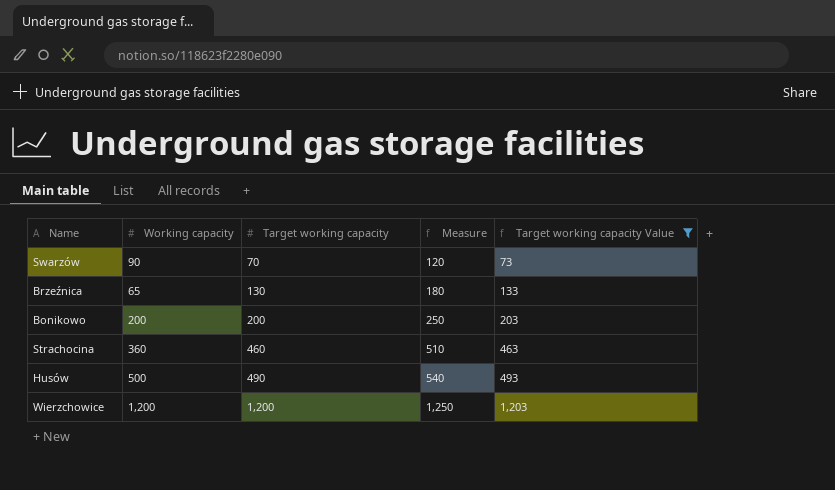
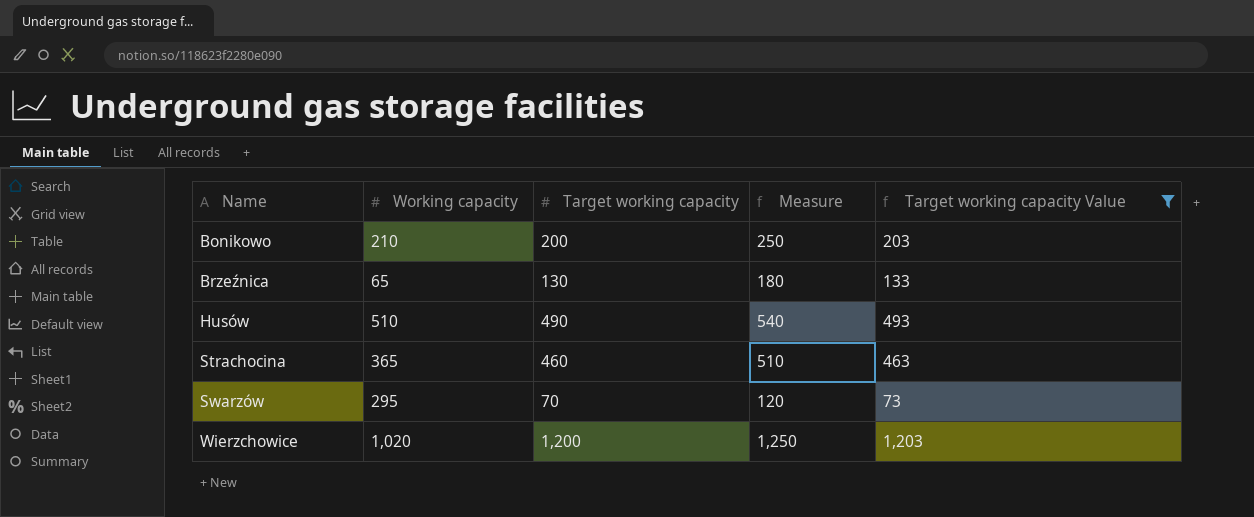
row order: Target working capacity ascending -> Name ascending
Bonikowo | Working capacity: 200 -> 210
Husów | Working capacity: 500 -> 510
Strachocina | Working capacity: 360 -> 365
Swarzów | Working capacity: 90 -> 295
Wierzchowice | Working capacity: 1,200 -> 1,020

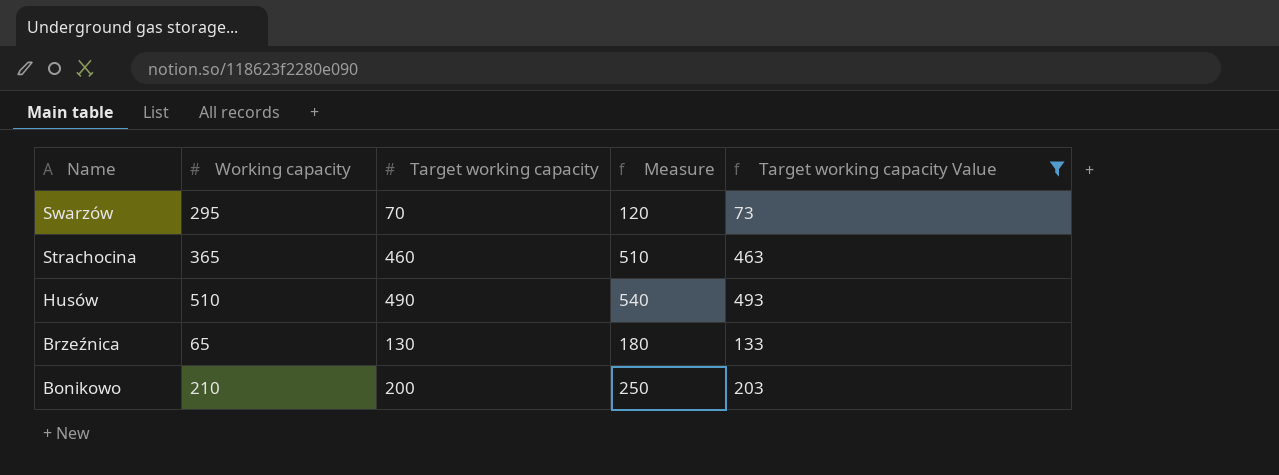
row order: Name ascending -> Name descending
row Wierzchowice: 1,020 | 1,200 | 1,250 | 1,203 -> none

